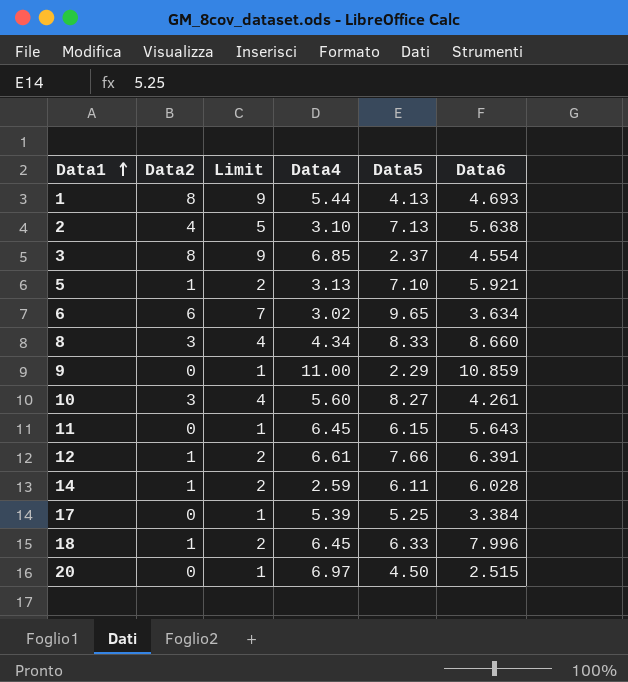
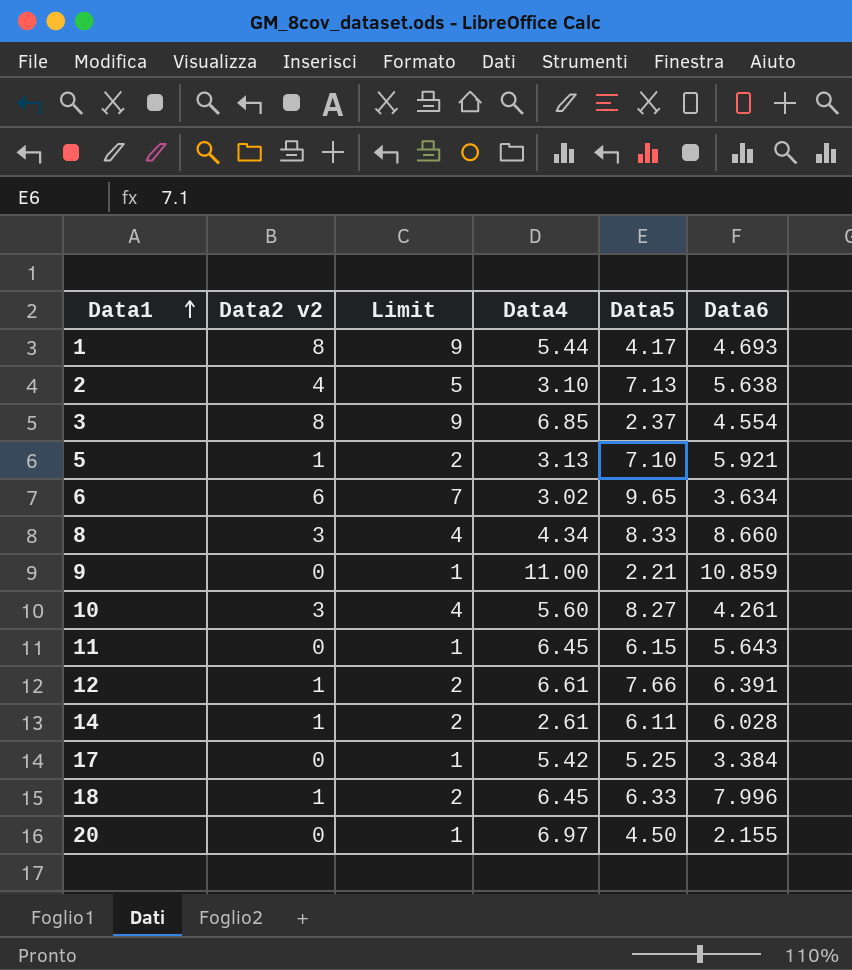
column name: Data2 -> Data2 v2
1 | Data5: 4.13 -> 4.17
9 | Data5: 2.29 -> 2.21
14 | Data4: 2.59 -> 2.61
17 | Data4: 5.39 -> 5.42
20 | Data6: 2.515 -> 2.155

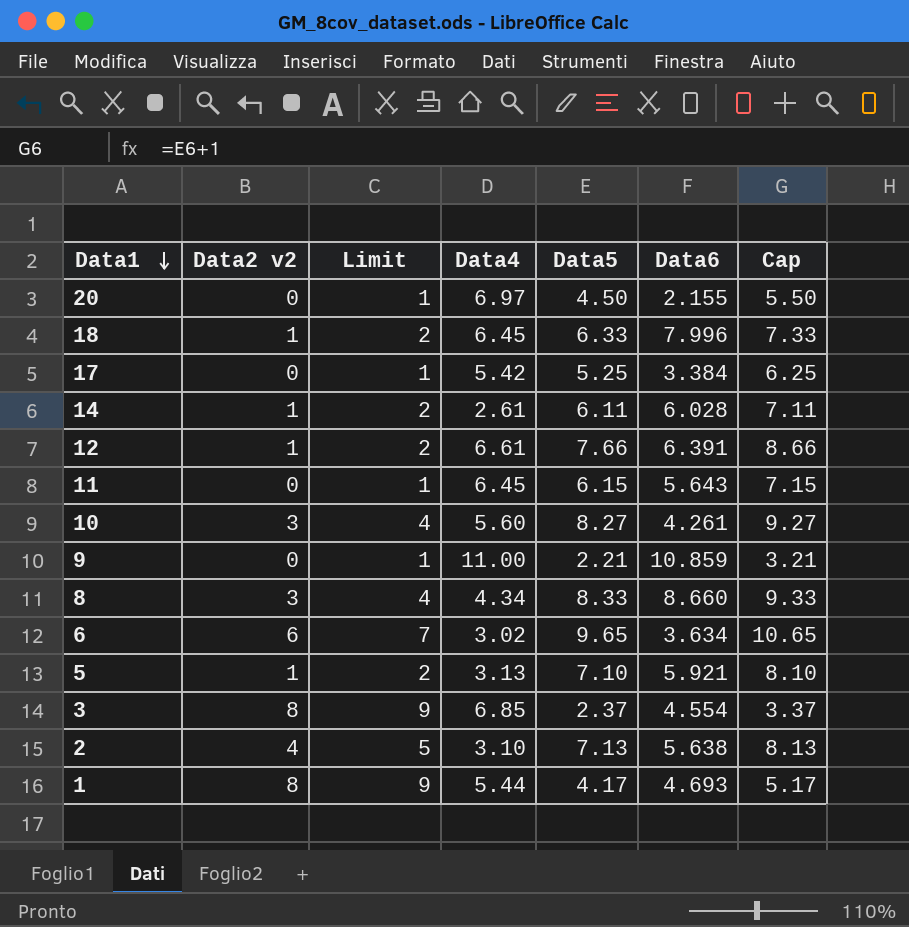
row order: Data1 ascending -> Data1 descending
column Cap | formula: none -> [Data5] + 1

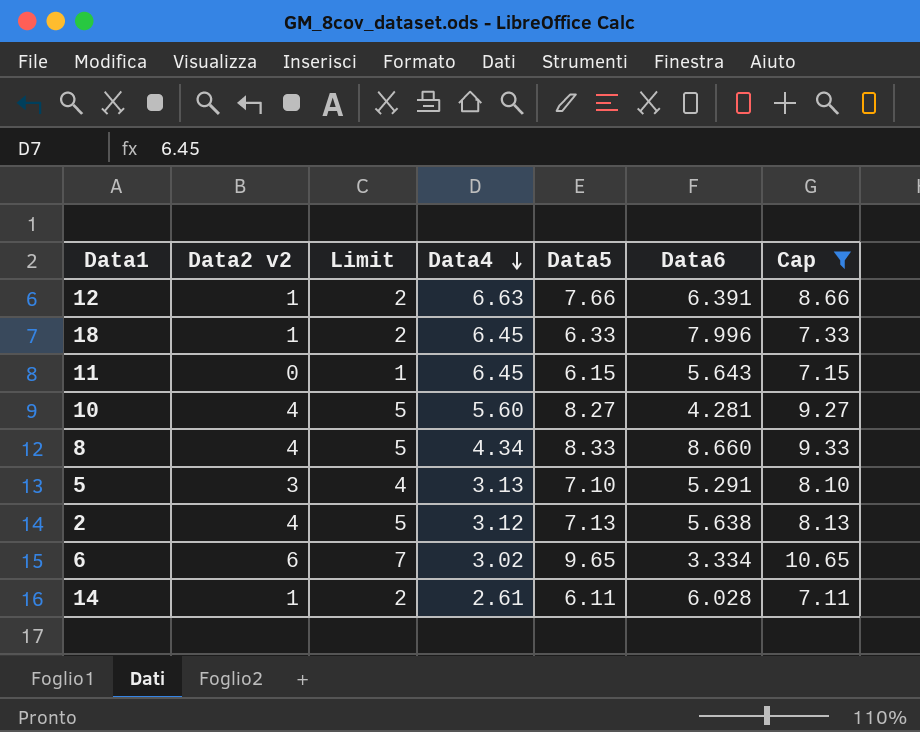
filter: none -> Cap >= 7.11
row order: Data1 descending -> Data4 descending
12 | Data4: 6.61 -> 6.63
10 | Data2 v2: 3 -> 4
10 | Limit: 4 -> 5
10 | Data6: 4.261 -> 4.281
8 | Data2 v2: 3 -> 4
8 | Limit: 4 -> 5
5 | Data2 v2: 1 -> 3
5 | Limit: 2 -> 4
5 | Data6: 5.921 -> 5.291
2 | Data4: 3.10 -> 3.12
6 | Data6: 3.634 -> 3.334

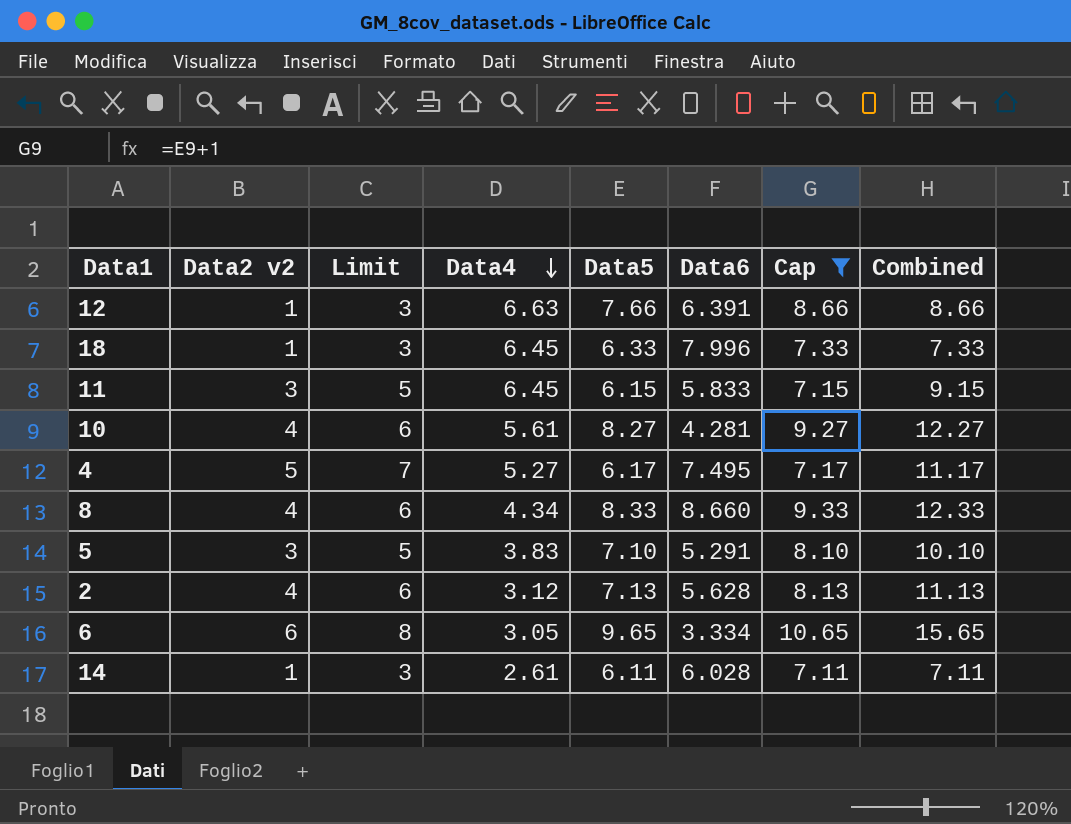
column Limit | formula: [Data2 v2] + 1 -> [Data2 v2] + 2
column Combined | formula: none -> [Data2 v2] + [Data5]
11 | Data2 v2: 0 -> 3
11 | Data6: 5.643 -> 5.833
10 | Data4: 5.60 -> 5.61
row 4: none -> 5 | 7 | 5.27 | 6.17 | 7.495 | 7.17 | 11.17
5 | Data4: 3.13 -> 3.83
2 | Data6: 5.638 -> 5.628
6 | Data4: 3.02 -> 3.05

